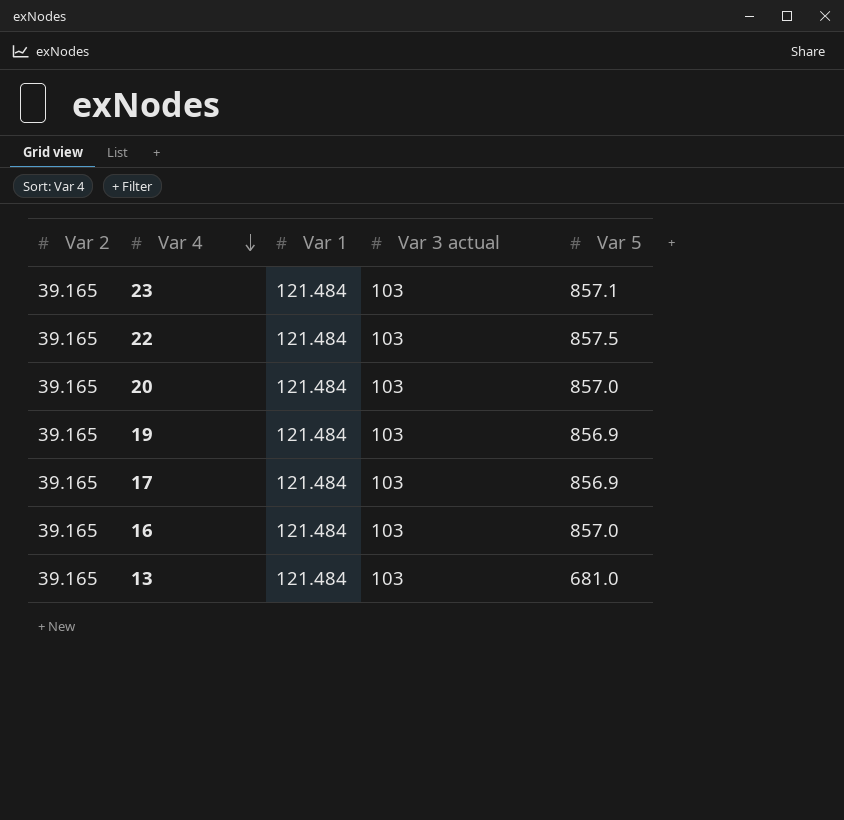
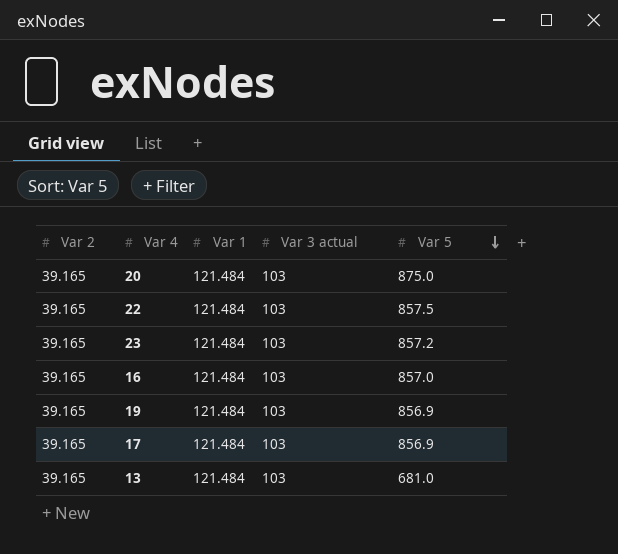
row order: Var 4 descending -> Var 5 descending
20 | Var 5: 857.0 -> 875.0
23 | Var 5: 857.1 -> 857.2

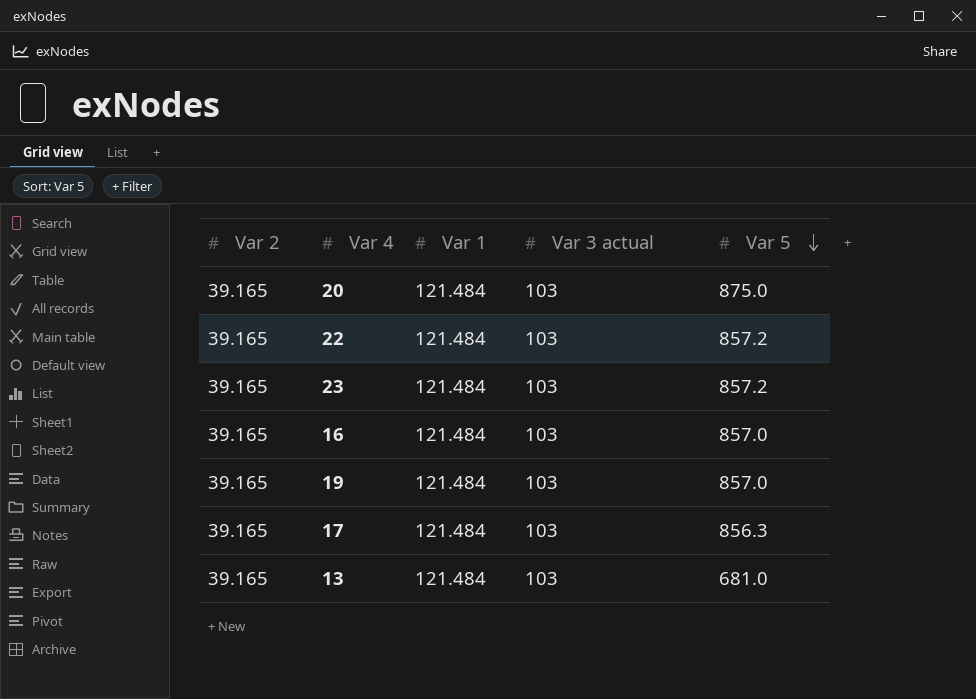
22 | Var 5: 857.5 -> 857.2
19 | Var 5: 856.9 -> 857.0
17 | Var 5: 856.9 -> 856.3

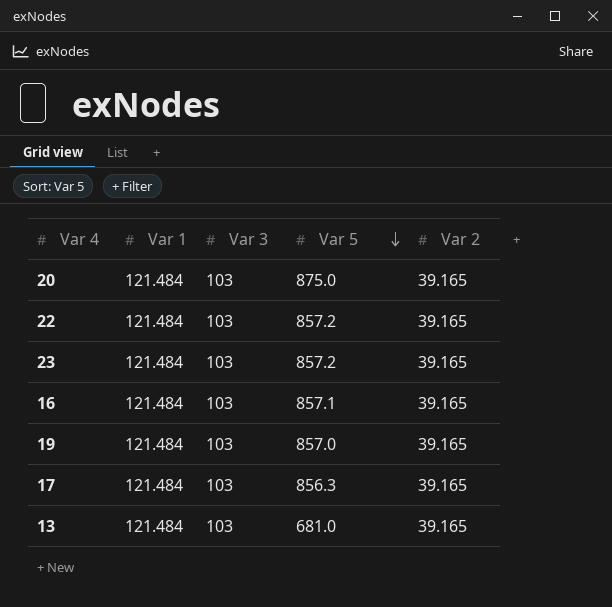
column name: Var 3 actual -> Var 3
column Var 2 | position: 1 -> 5
16 | Var 5: 857.0 -> 857.1

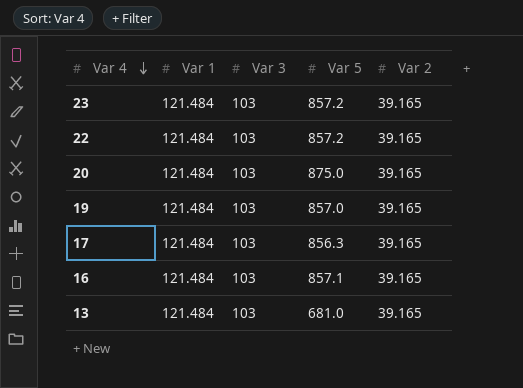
row order: Var 5 descending -> Var 4 descending

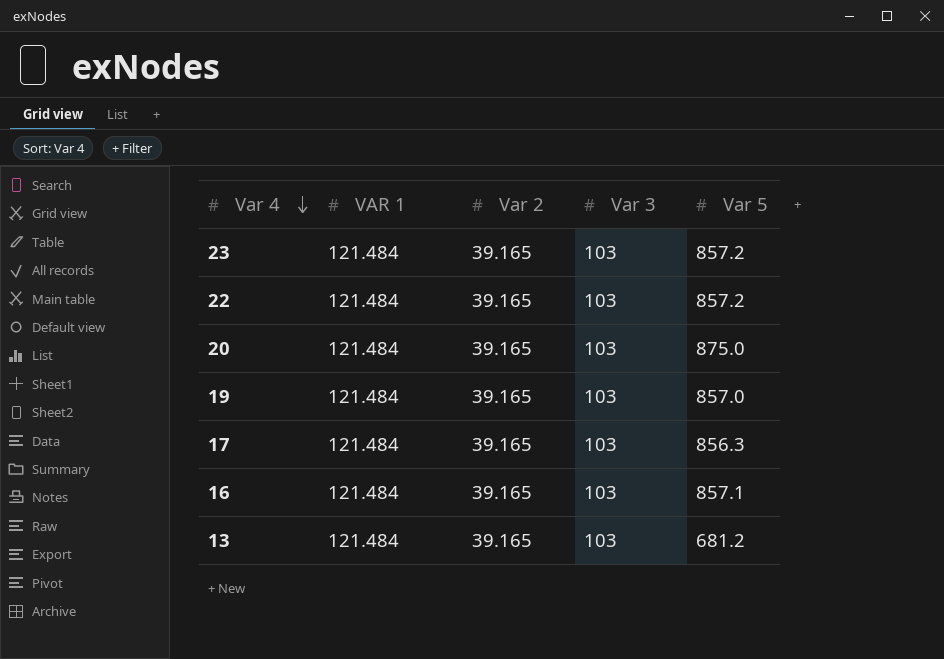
column name: Var 1 -> VAR 1
column Var 2 | position: 5 -> 3
13 | Var 5: 681.0 -> 681.2

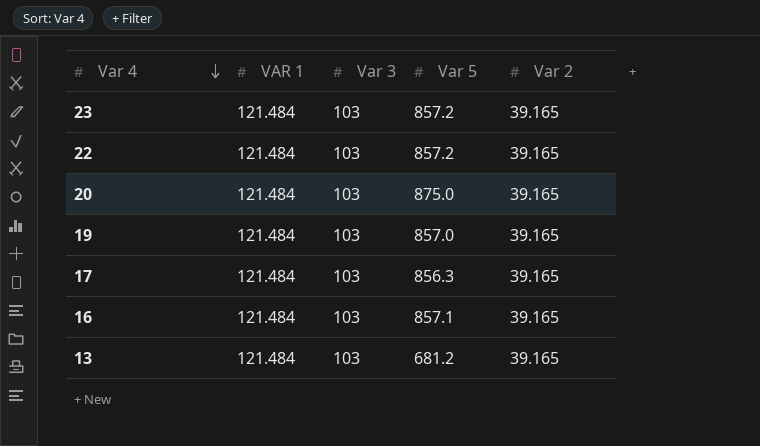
column Var 2 | position: 3 -> 5

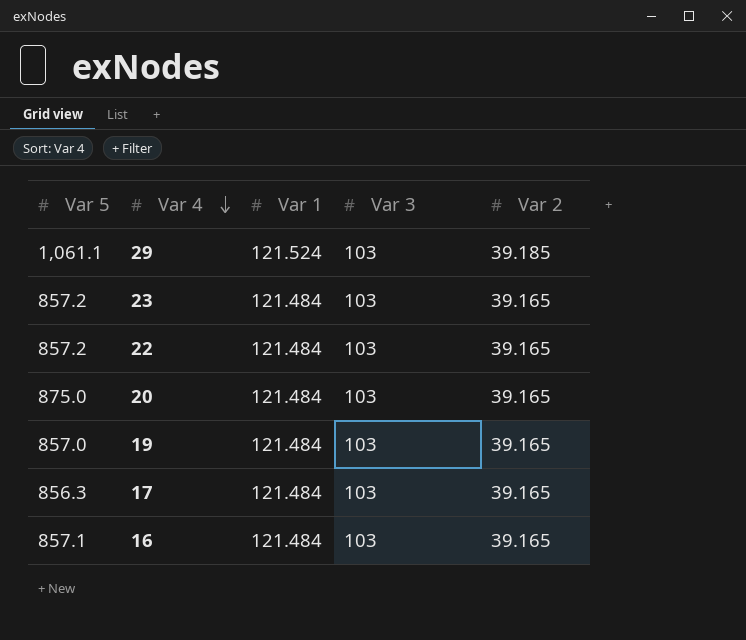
column Var 5 | position: 4 -> 1
column name: VAR 1 -> Var 1
row 13: 121.484 | 103 | 681.2 | 39.165 -> none
row 29: none -> 1,061.1 | 121.524 | 103 | 39.185

